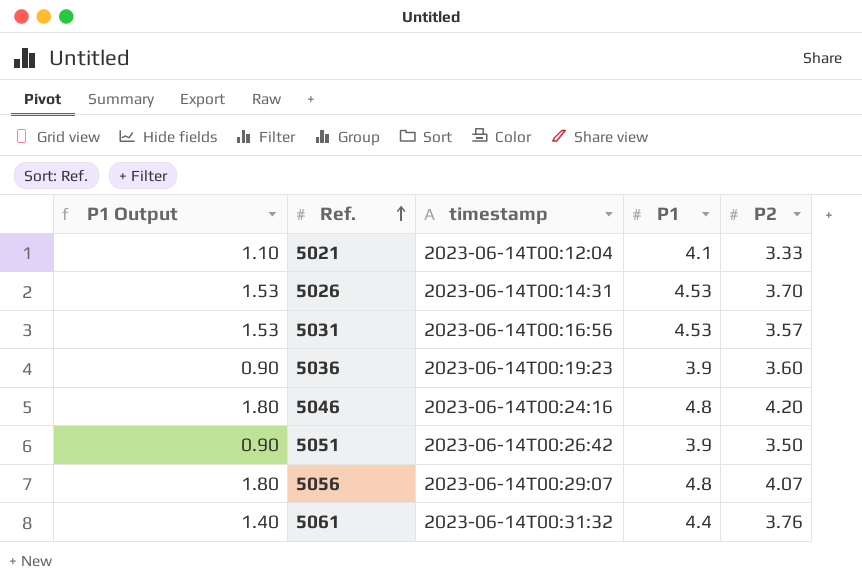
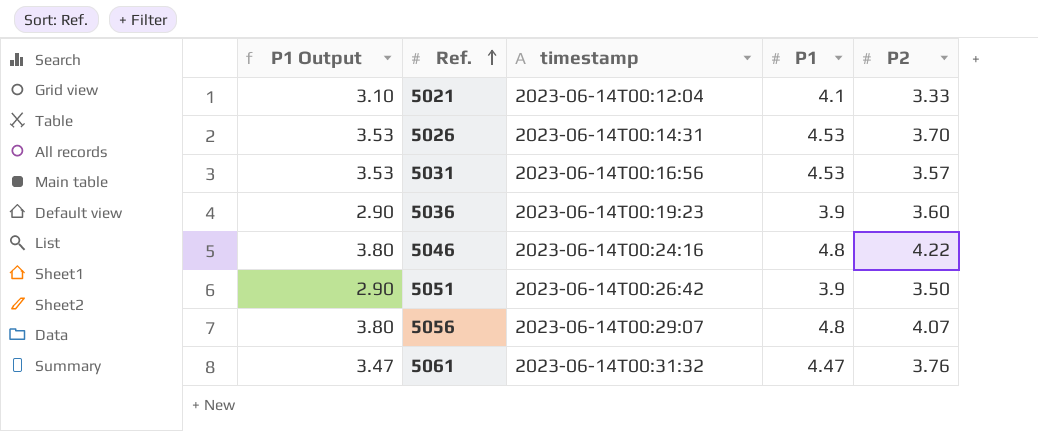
column P1 Output | formula: [P1] - 3 -> [P1] - 1
5046 | P2: 4.20 -> 4.22
5061 | P1: 4.4 -> 4.47

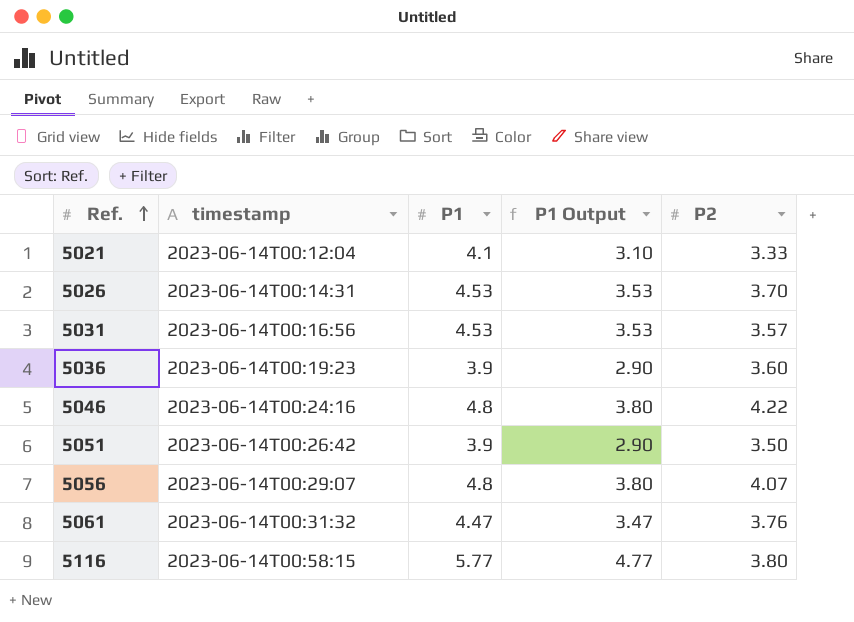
column P1 Output | position: 1 -> 4
row 5116: none -> 2023-06-14T00:58:15 | 5.77 | 4.77 | 3.80

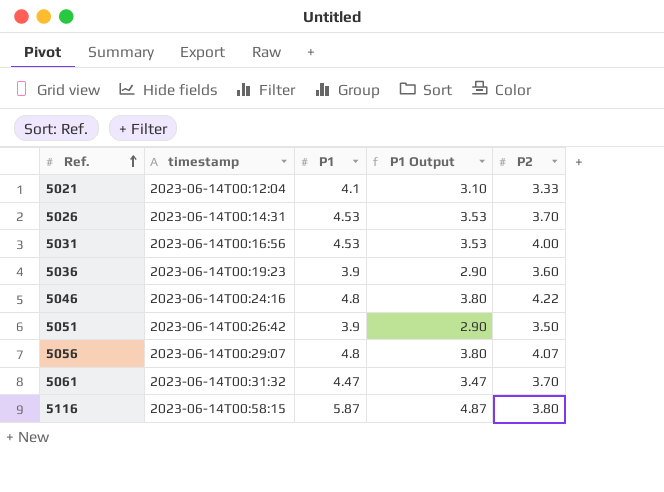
5031 | P2: 3.57 -> 4.00
5061 | P2: 3.76 -> 3.70
5116 | P1: 5.77 -> 5.87
5116 | P1 Output: 4.77 -> 4.87

